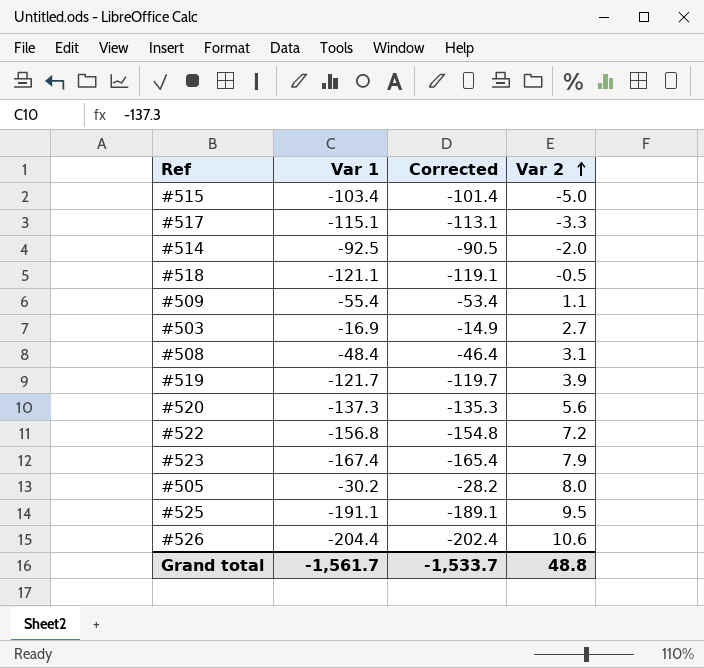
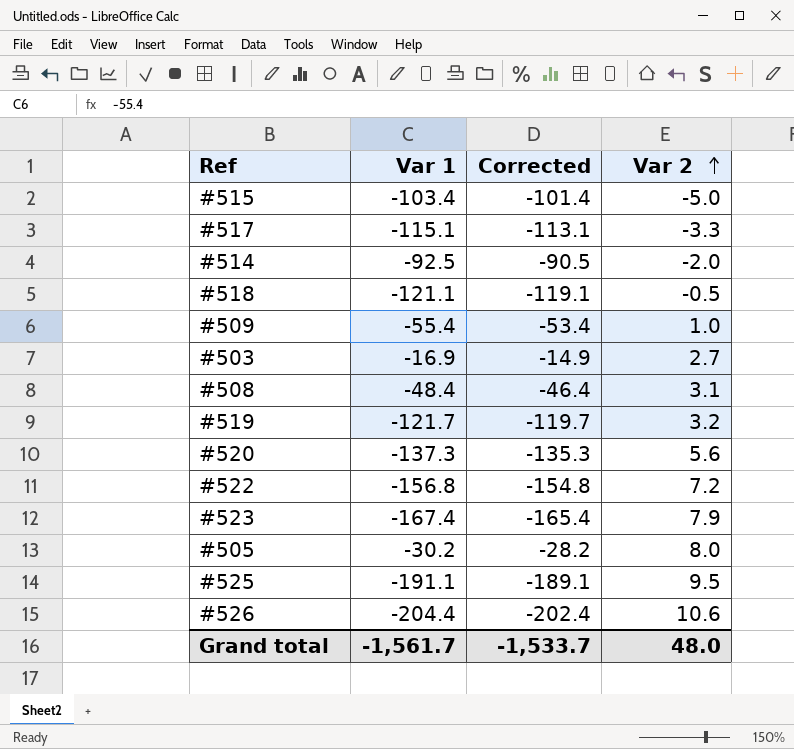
#509 | Var 2: 1.1 -> 1.0
#519 | Var 2: 3.9 -> 3.2
Grand total | Var 2: 48.8 -> 48.0

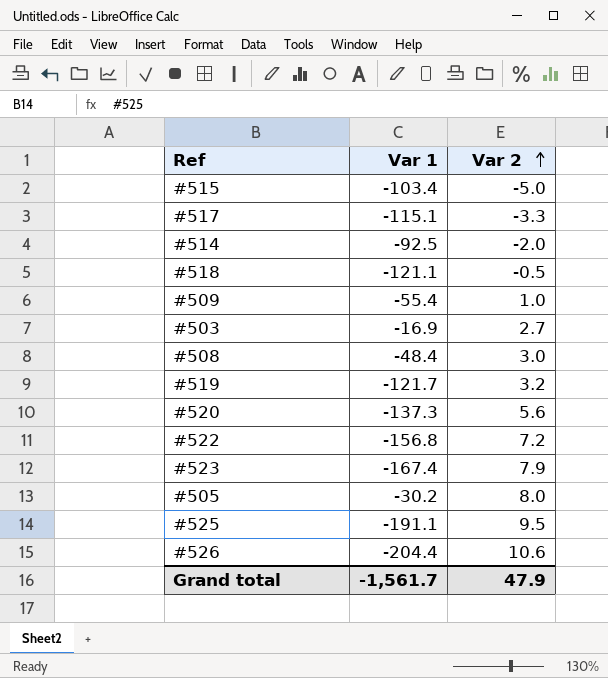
column Corrected | formula: [Var 1] + 2 -> none
#508 | Var 2: 3.1 -> 3.0
Grand total | Var 2: 48.0 -> 47.9

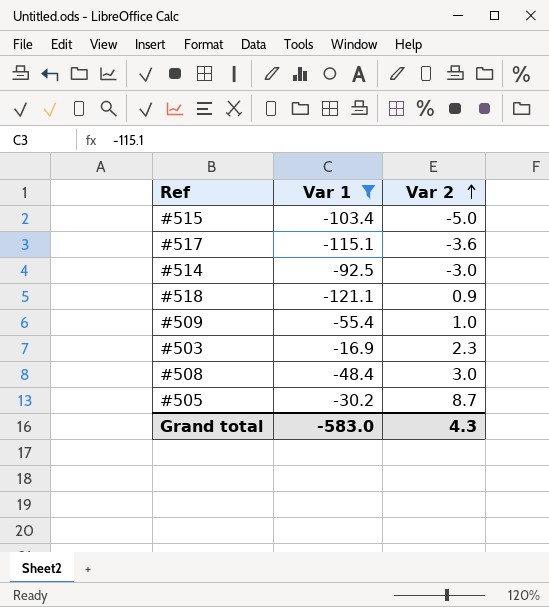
filter: none -> Var 1 >= -121.1
#517 | Var 2: -3.3 -> -3.6
#514 | Var 2: -2.0 -> -3.0
#518 | Var 2: -0.5 -> 0.9
#503 | Var 2: 2.7 -> 2.3
#505 | Var 2: 8.0 -> 8.7
Grand total | Var 1: -1,561.7 -> -583.0
Grand total | Var 2: 47.9 -> 4.3

